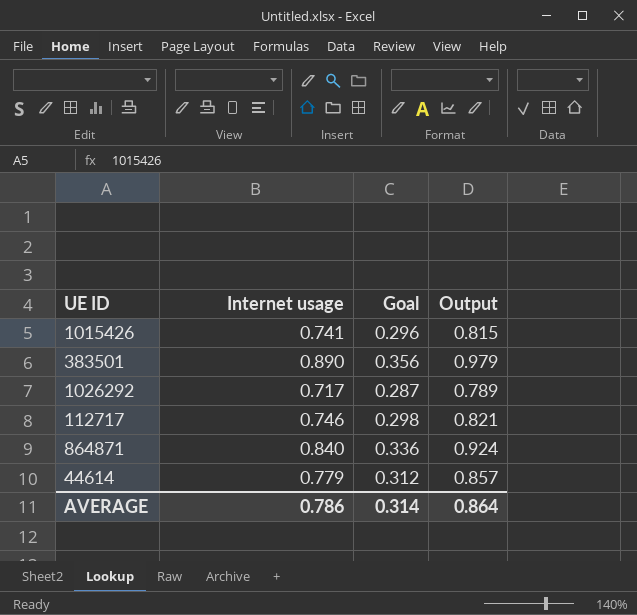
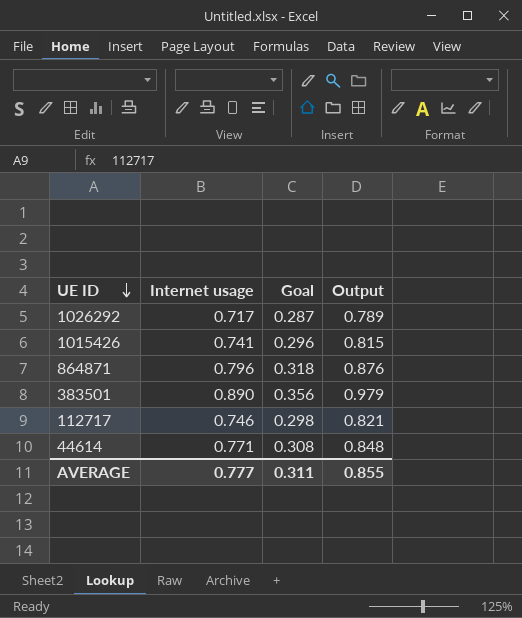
row order: none -> UE ID descending
864871 | Internet usage: 0.840 -> 0.796
864871 | Goal: 0.336 -> 0.318
864871 | Output: 0.924 -> 0.876
44614 | Internet usage: 0.779 -> 0.771
44614 | Goal: 0.312 -> 0.308
44614 | Output: 0.857 -> 0.848
AVERAGE | Internet usage: 0.786 -> 0.777
AVERAGE | Goal: 0.314 -> 0.311
AVERAGE | Output: 0.864 -> 0.855

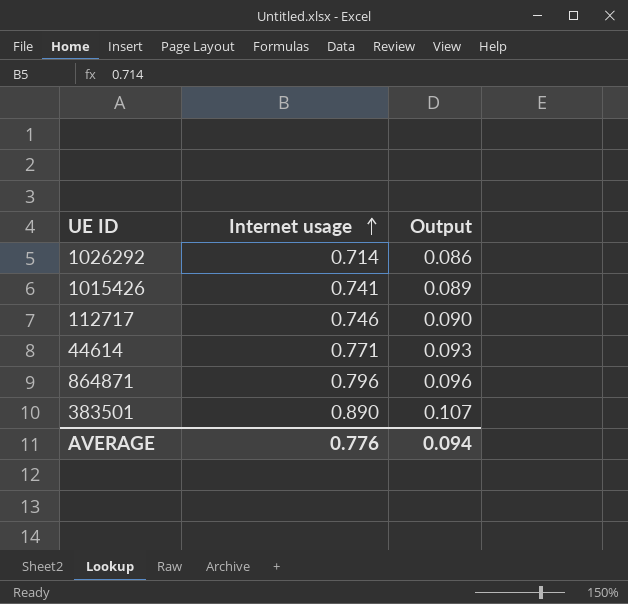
row order: UE ID descending -> Internet usage ascending
column Goal | formula: [Internet usage] * 0.4 -> none
column Output | formula: [Internet usage] * 1.1 -> [Internet usage] * 0.12
1026292 | Internet usage: 0.717 -> 0.714
AVERAGE | Internet usage: 0.777 -> 0.776
AVERAGE | Output: 0.855 -> 0.094

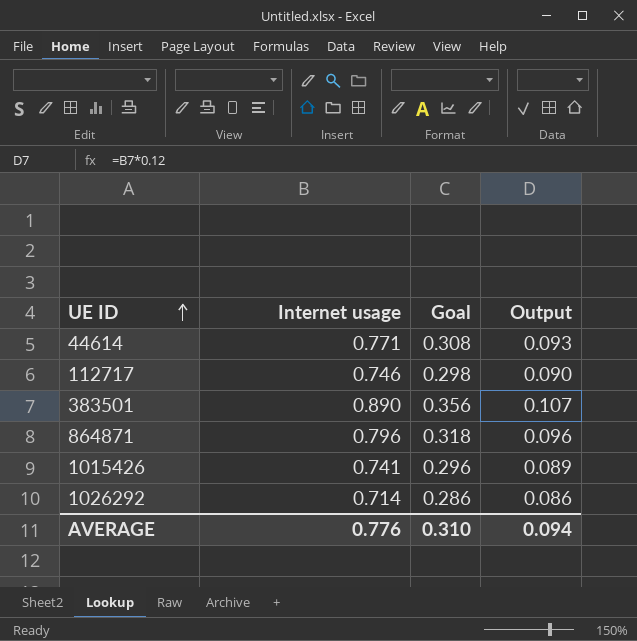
row order: Internet usage ascending -> UE ID ascending
column Goal | formula: none -> [Internet usage] * 0.4

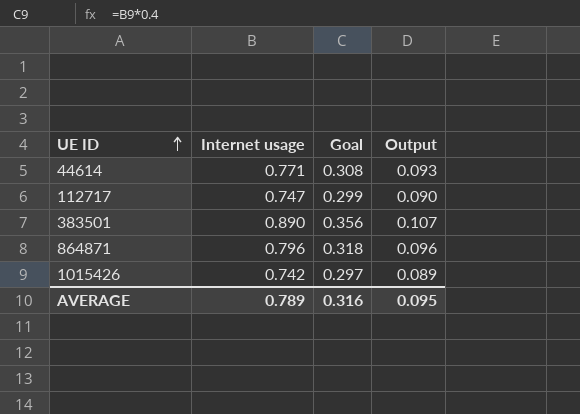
row 1026292: 0.714 | 0.286 | 0.086 -> none
112717 | Internet usage: 0.746 -> 0.747
112717 | Goal: 0.298 -> 0.299
1015426 | Internet usage: 0.741 -> 0.742
1015426 | Goal: 0.296 -> 0.297
AVERAGE | Internet usage: 0.776 -> 0.789
AVERAGE | Goal: 0.310 -> 0.316
AVERAGE | Output: 0.094 -> 0.095

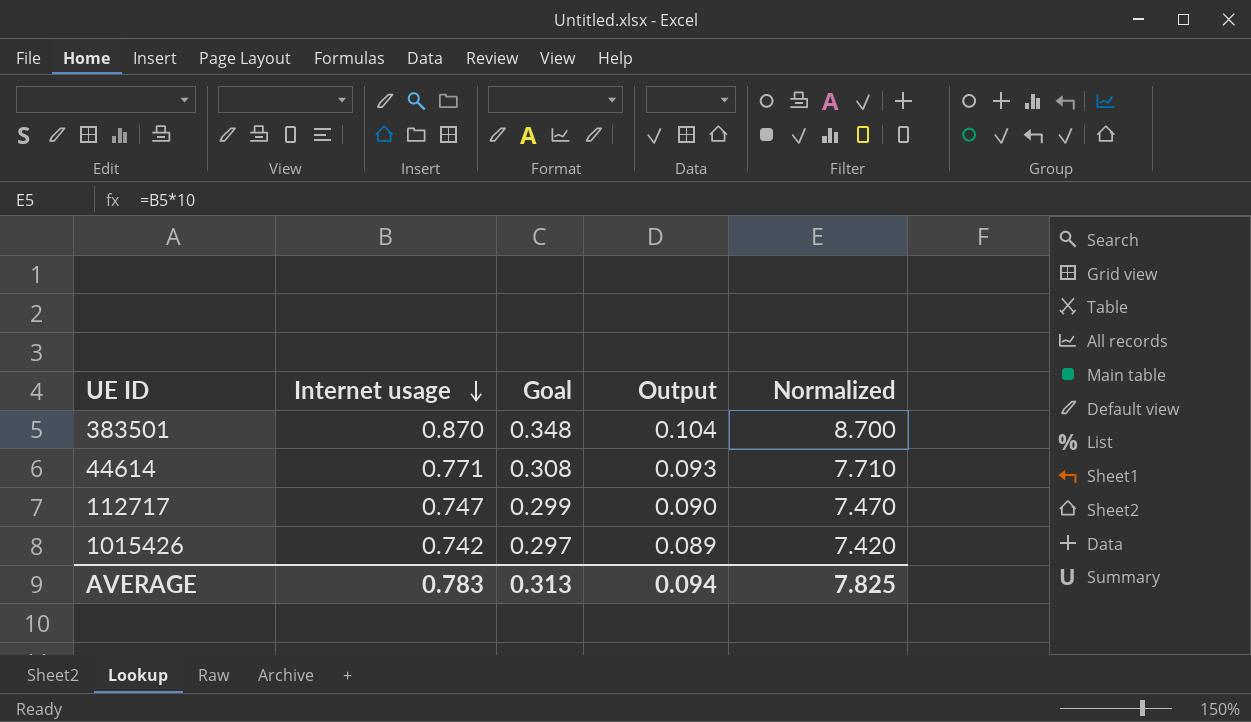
row order: UE ID ascending -> Internet usage descending
column Normalized | formula: none -> [Internet usage] * 10
row 864871: 0.796 | 0.318 | 0.096 -> none
383501 | Internet usage: 0.890 -> 0.870
383501 | Goal: 0.356 -> 0.348
383501 | Output: 0.107 -> 0.104
AVERAGE | Internet usage: 0.789 -> 0.783
AVERAGE | Goal: 0.316 -> 0.313
AVERAGE | Output: 0.095 -> 0.094

